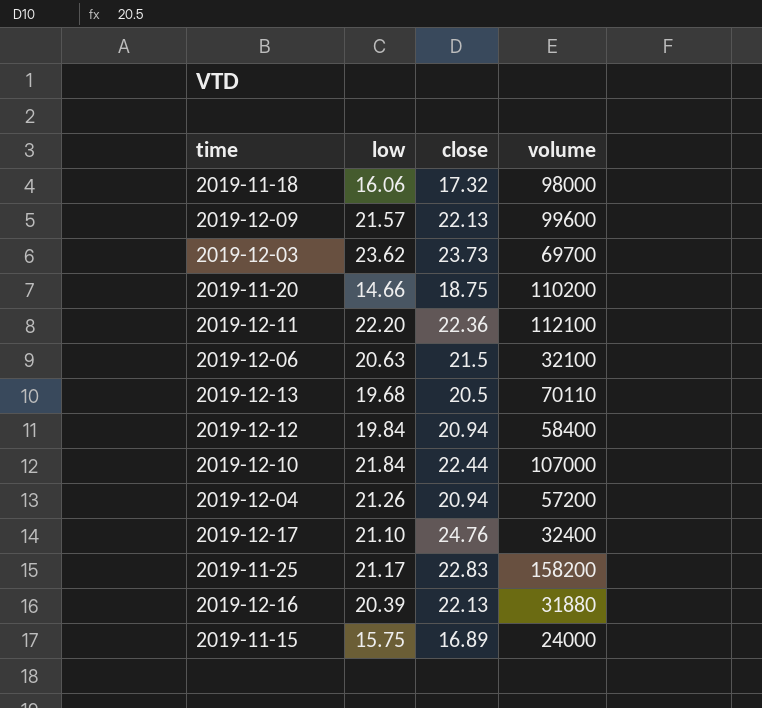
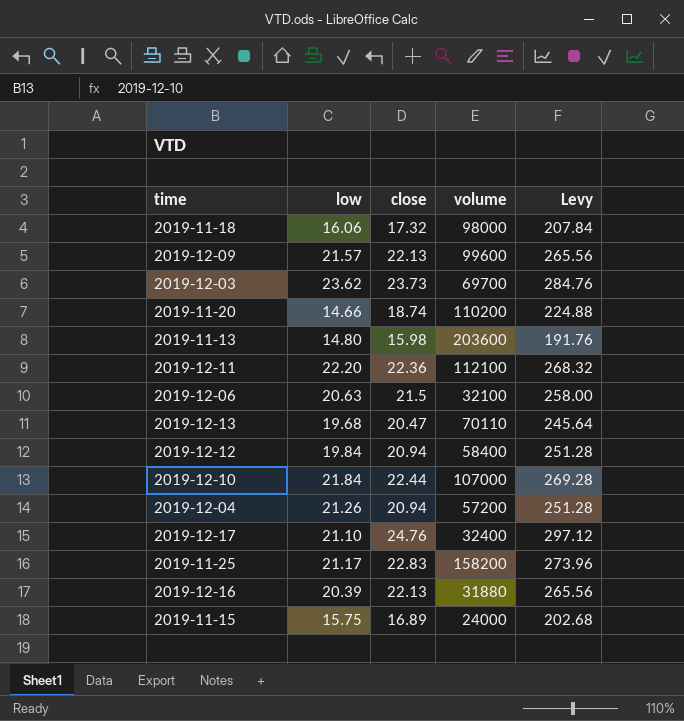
column Levy | formula: none -> [close] * 12
2019-11-20 | close: 18.75 -> 18.74
row 2019-11-13: none -> 14.80 | 15.98 | 203600 | 191.76
2019-12-13 | close: 20.5 -> 20.47

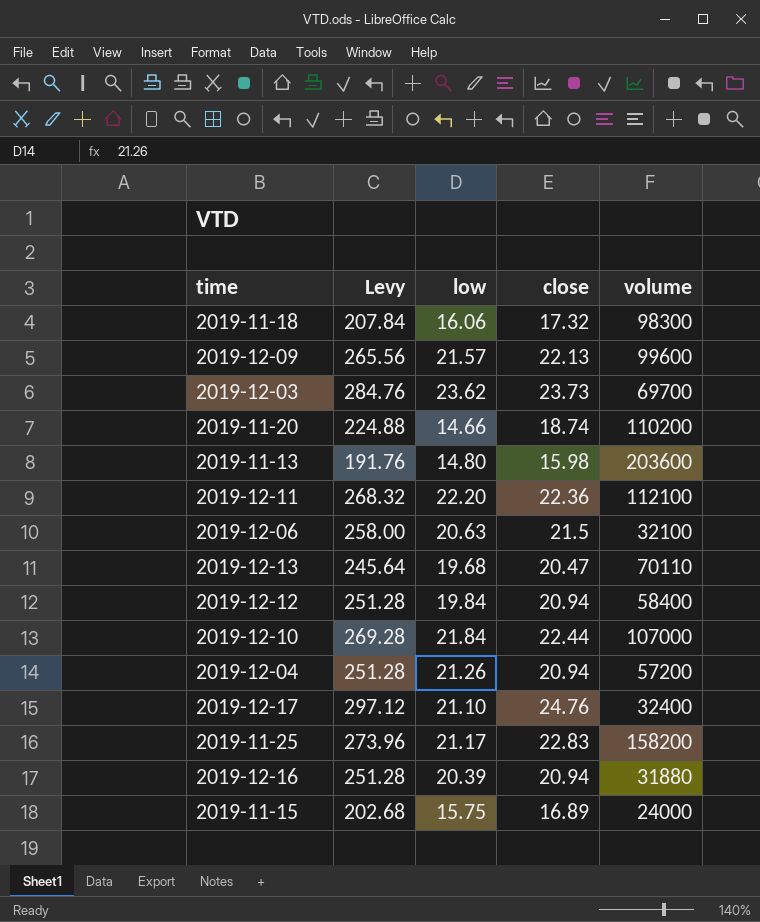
column Levy | position: 5 -> 2
2019-11-18 | volume: 98000 -> 98300
2019-12-16 | Levy: 265.56 -> 251.28
2019-12-16 | close: 22.13 -> 20.94

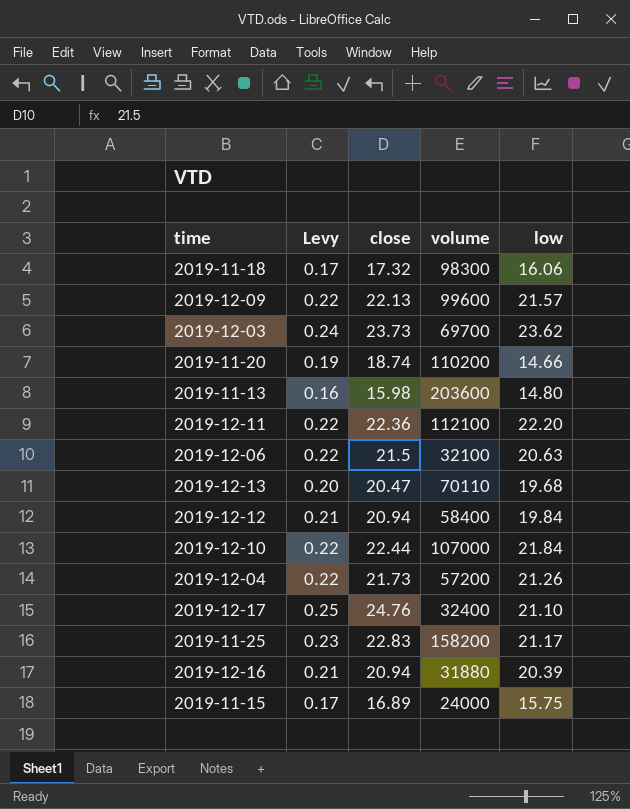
column Levy | formula: [close] * 12 -> [close] * 0.01
column low | position: 3 -> 5
2019-12-04 | close: 20.94 -> 21.73

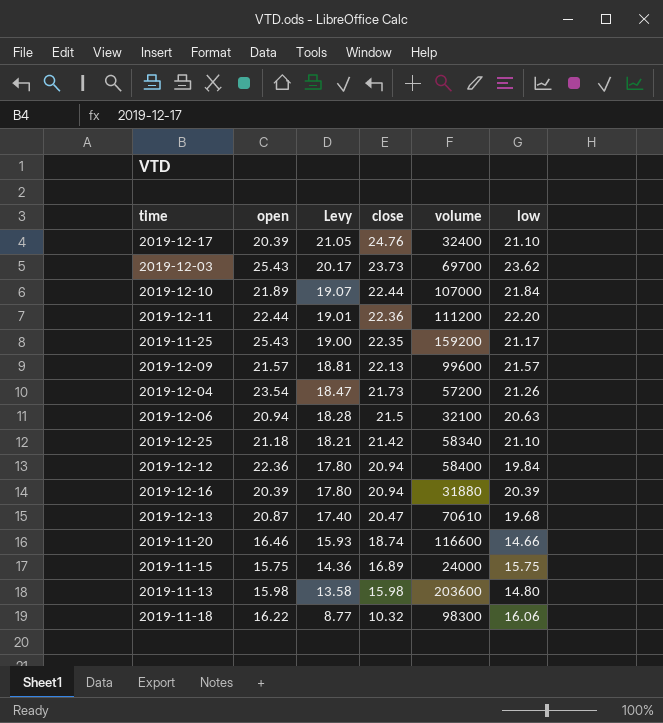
row order: none -> Levy descending
column open | position: none -> 2
column Levy | formula: [close] * 0.01 -> [close] * 0.85
2019-12-11 | volume: 112100 -> 111200
2019-11-25 | close: 22.83 -> 22.35
2019-11-25 | volume: 158200 -> 159200
row 2019-12-25: none -> 21.18 | 18.21 | 21.42 | 58340 | 21.10
2019-12-13 | volume: 70110 -> 70610
2019-11-20 | volume: 110200 -> 116600
2019-11-18 | close: 17.32 -> 10.32

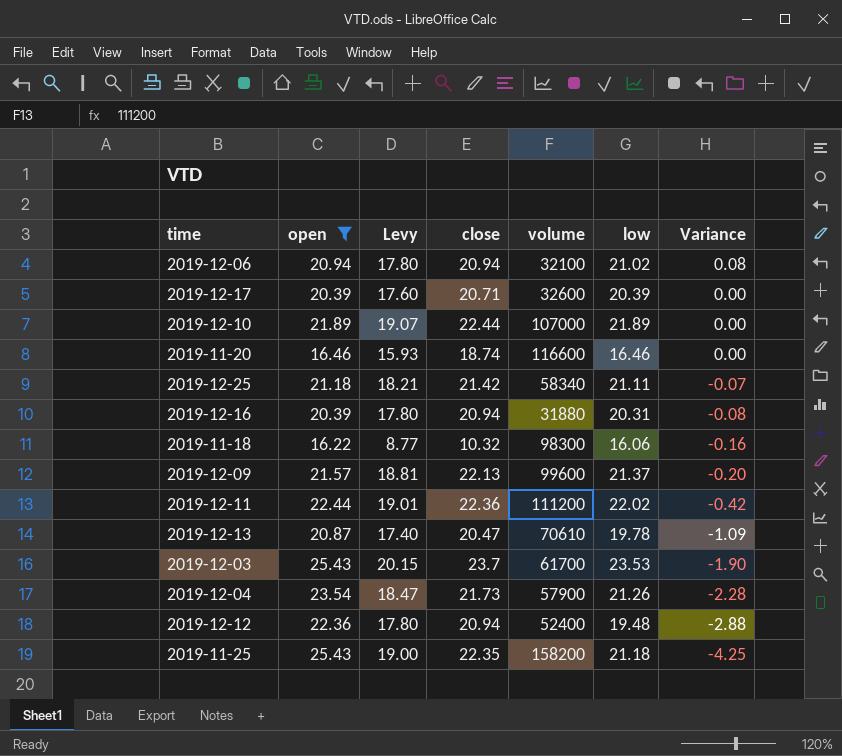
filter: none -> open >= 16.22
row order: Levy descending -> Variance descending
column Variance | formula: none -> [low] - [open]
2019-12-06 | Levy: 18.28 -> 17.80
2019-12-06 | close: 21.5 -> 20.94
2019-12-06 | low: 20.63 -> 21.02
2019-12-17 | Levy: 21.05 -> 17.60
2019-12-17 | close: 24.76 -> 20.71
2019-12-17 | volume: 32400 -> 32600
2019-12-17 | low: 21.10 -> 20.39
2019-12-10 | low: 21.84 -> 21.89
2019-11-20 | low: 14.66 -> 16.46
2019-12-25 | low: 21.10 -> 21.11
2019-12-16 | low: 20.39 -> 20.31
2019-12-09 | low: 21.57 -> 21.37
2019-12-11 | low: 22.20 -> 22.02
2019-12-13 | low: 19.68 -> 19.78
2019-12-03 | Levy: 20.17 -> 20.15
2019-12-03 | close: 23.73 -> 23.7
2019-12-03 | volume: 69700 -> 61700
2019-12-03 | low: 23.62 -> 23.53
2019-12-04 | volume: 57200 -> 57900
2019-12-12 | volume: 58400 -> 52400
2019-12-12 | low: 19.84 -> 19.48
2019-11-25 | volume: 159200 -> 158200
2019-11-25 | low: 21.17 -> 21.18

